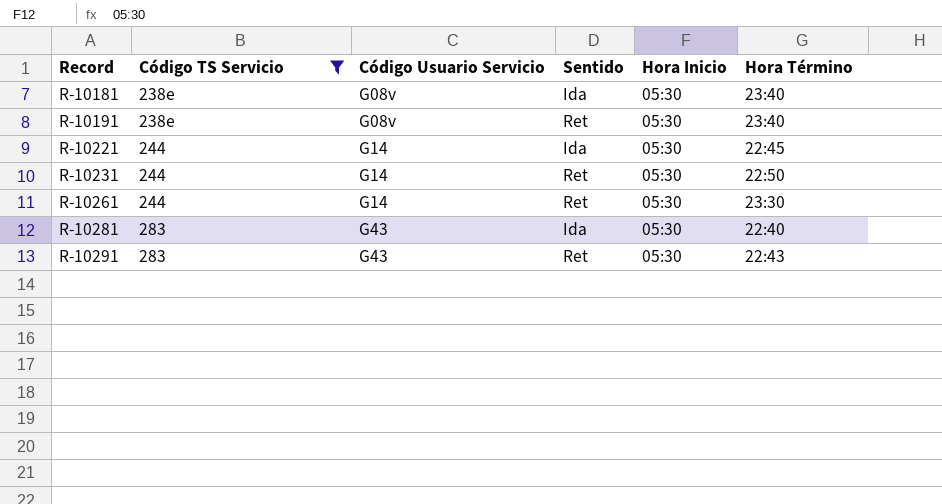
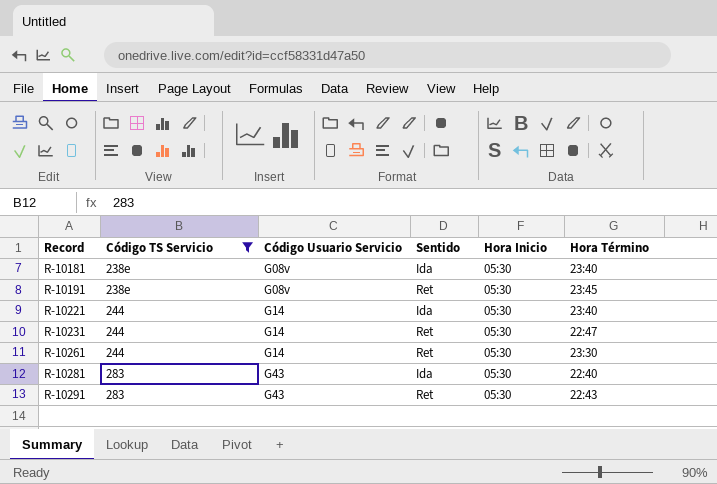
R-10191 | Hora Término: 23:40 -> 23:45
R-10221 | Hora Término: 22:45 -> 23:40
R-10231 | Hora Término: 22:50 -> 22:47

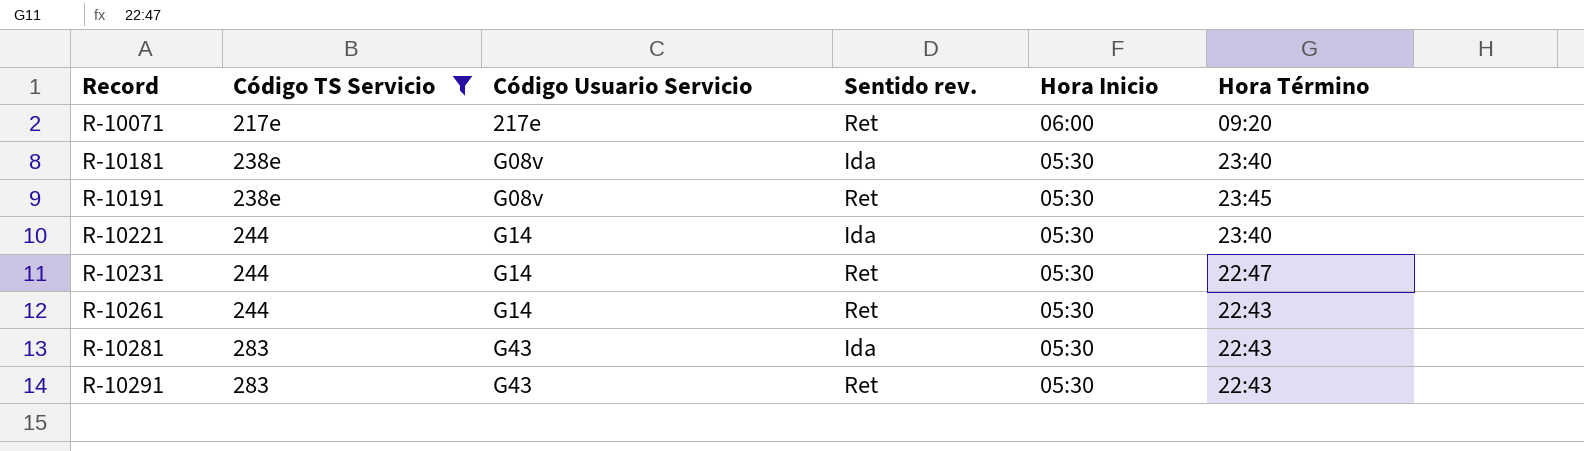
column name: Sentido -> Sentido rev.
row R-10071: none -> 217e | 217e | Ret | 06:00 | 09:20
R-10261 | Hora Término: 23:30 -> 22:43
R-10281 | Hora Término: 22:40 -> 22:43

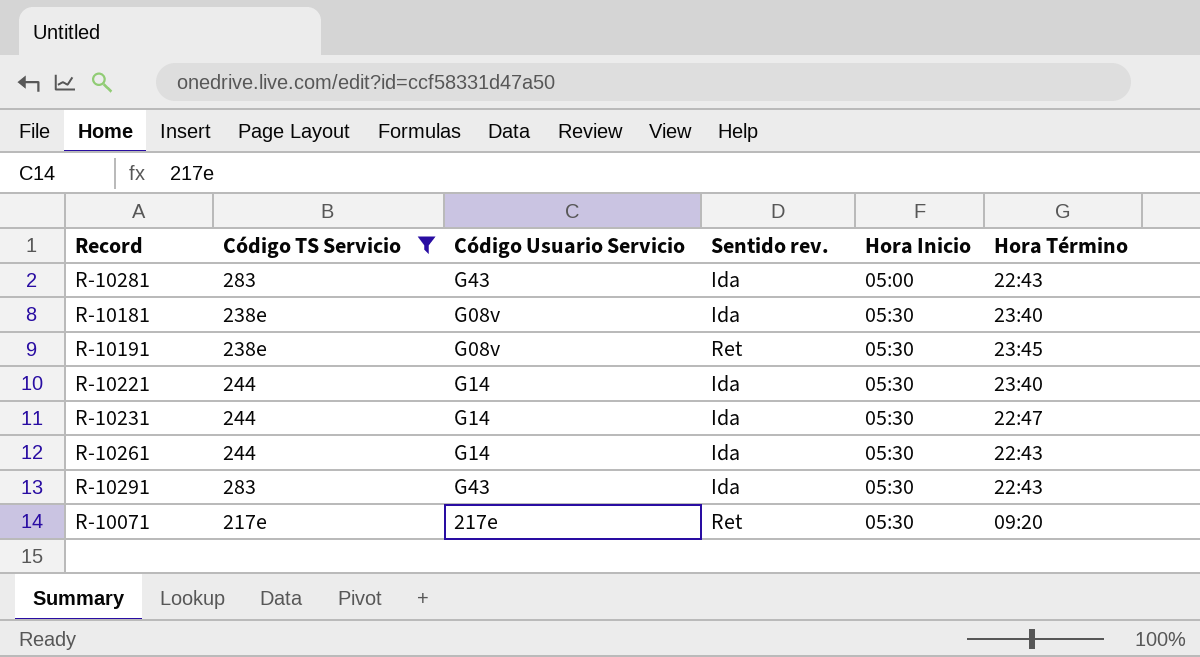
row order: Record ascending -> Hora Inicio ascending
R-10281 | Hora Inicio: 05:30 -> 05:00
R-10231 | Sentido rev.: Ret -> Ida
R-10261 | Sentido rev.: Ret -> Ida
R-10291 | Sentido rev.: Ret -> Ida
R-10071 | Hora Inicio: 06:00 -> 05:30

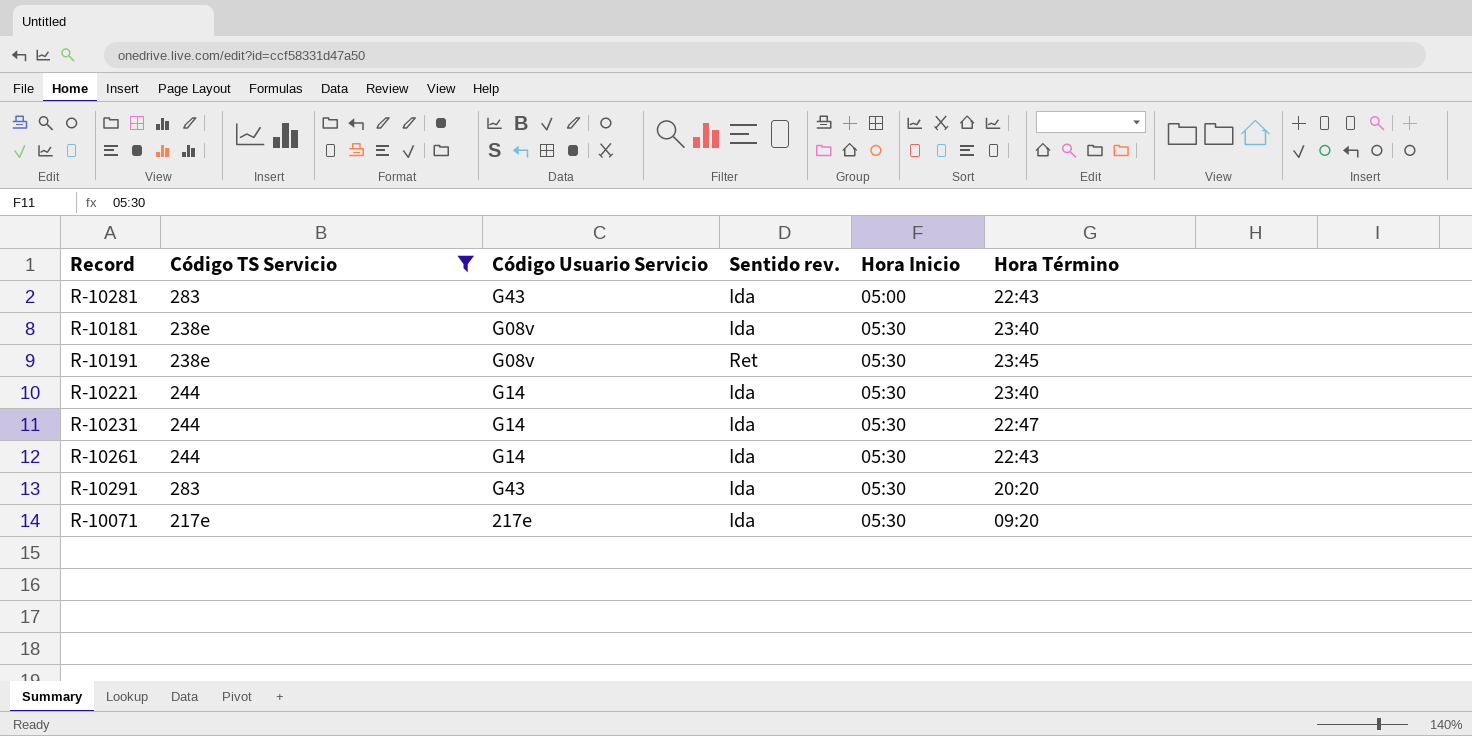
R-10291 | Hora Término: 22:43 -> 20:20
R-10071 | Sentido rev.: Ret -> Ida

